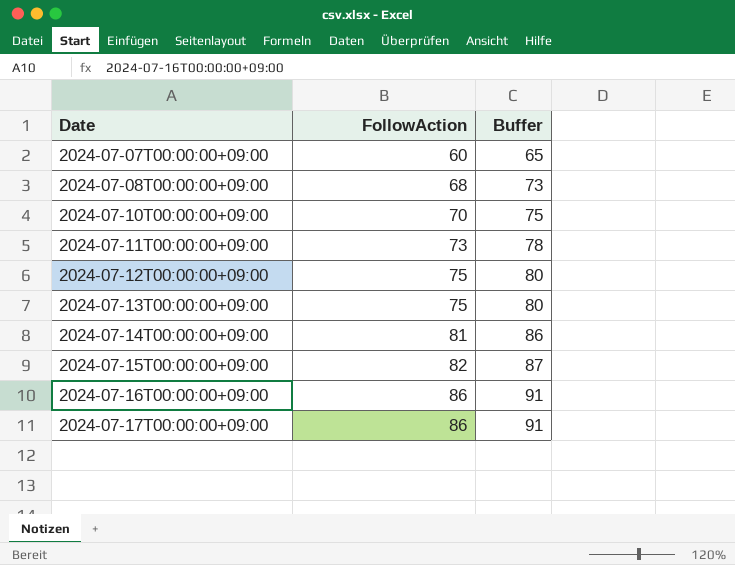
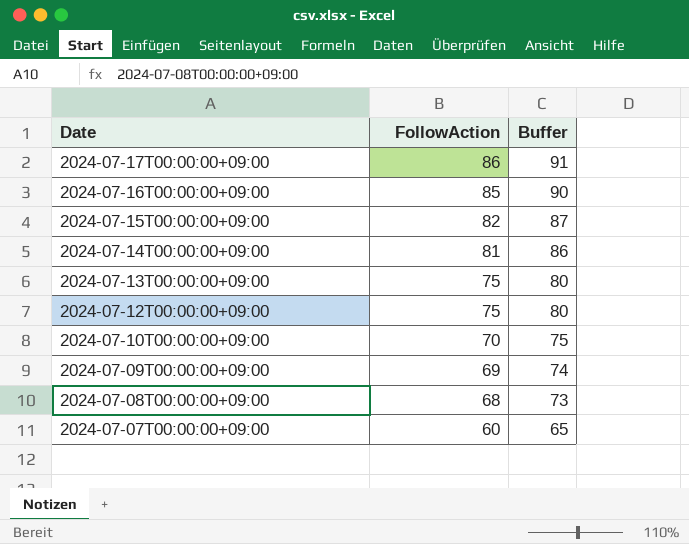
row order: Date ascending -> Date descending
row 2024-07-11T00:00:00+09:00: 73 | 78 -> none
2024-07-16T00:00:00+09:00 | FollowAction: 86 -> 85
2024-07-16T00:00:00+09:00 | Buffer: 91 -> 90
row 2024-07-09T00:00:00+09:00: none -> 69 | 74

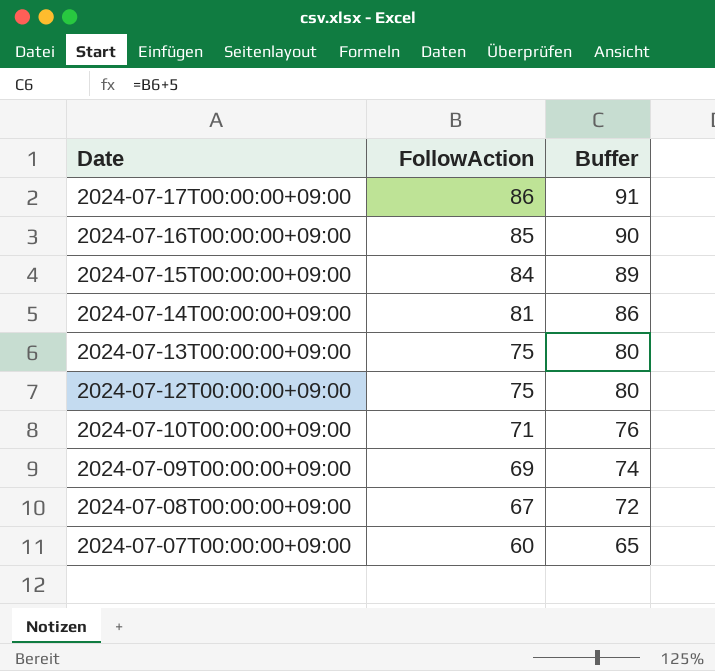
2024-07-15T00:00:00+09:00 | FollowAction: 82 -> 84
2024-07-15T00:00:00+09:00 | Buffer: 87 -> 89
2024-07-10T00:00:00+09:00 | FollowAction: 70 -> 71
2024-07-10T00:00:00+09:00 | Buffer: 75 -> 76
2024-07-08T00:00:00+09:00 | FollowAction: 68 -> 67
2024-07-08T00:00:00+09:00 | Buffer: 73 -> 72

